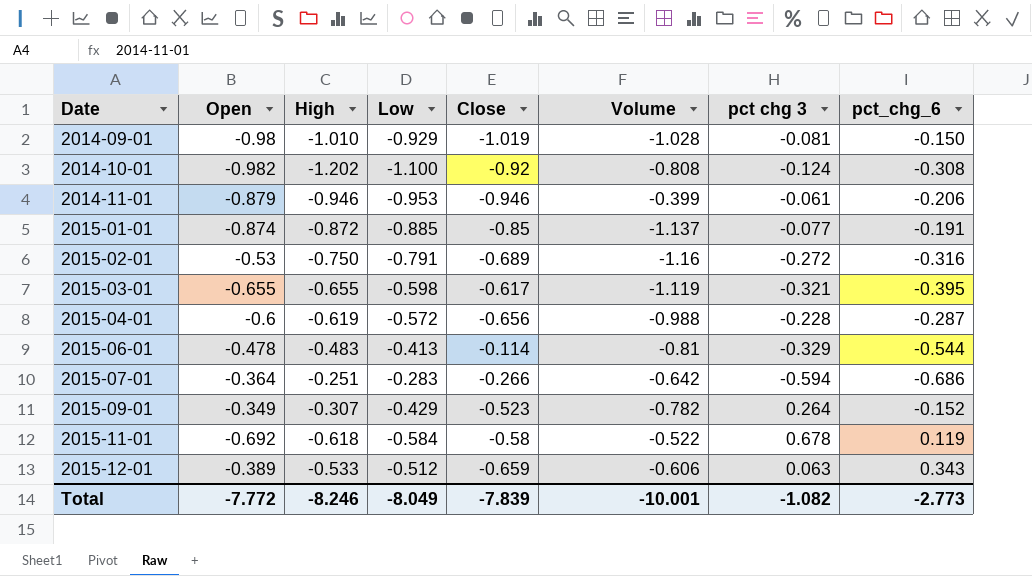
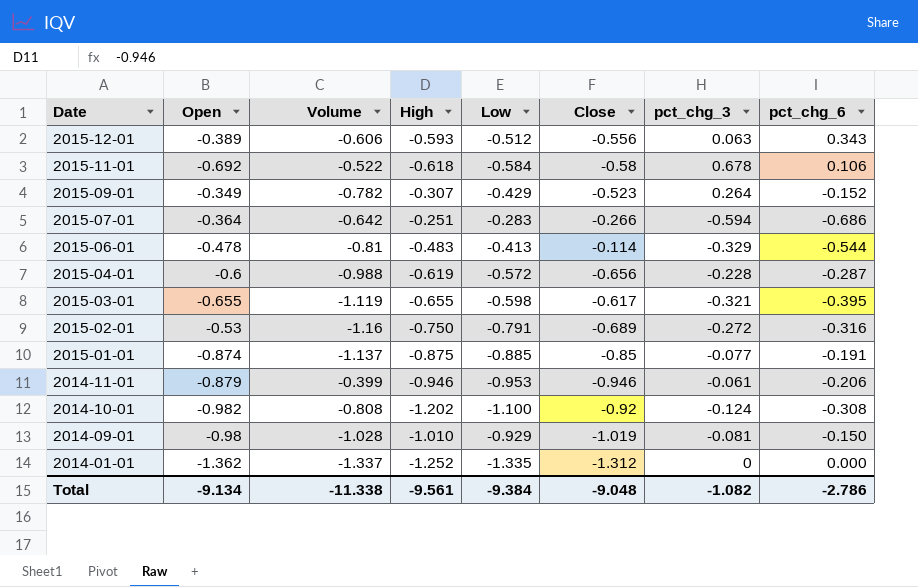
row order: Date ascending -> Date descending
column Volume | position: 6 -> 3
column name: pct chg 3 -> pct_chg_3
2015-12-01 | High: -0.533 -> -0.593
2015-12-01 | Close: -0.659 -> -0.556
2015-11-01 | pct_chg_6: 0.119 -> 0.106
2015-01-01 | High: -0.872 -> -0.875
row 2014-01-01: none -> -1.362 | -1.337 | -1.252 | -1.335 | -1.312 | 0 | 0.000
Total | Open: -7.772 -> -9.134
Total | Volume: -10.001 -> -11.338
Total | High: -8.246 -> -9.561
Total | Low: -8.049 -> -9.384
Total | Close: -7.839 -> -9.048
Total | pct_chg_6: -2.773 -> -2.786

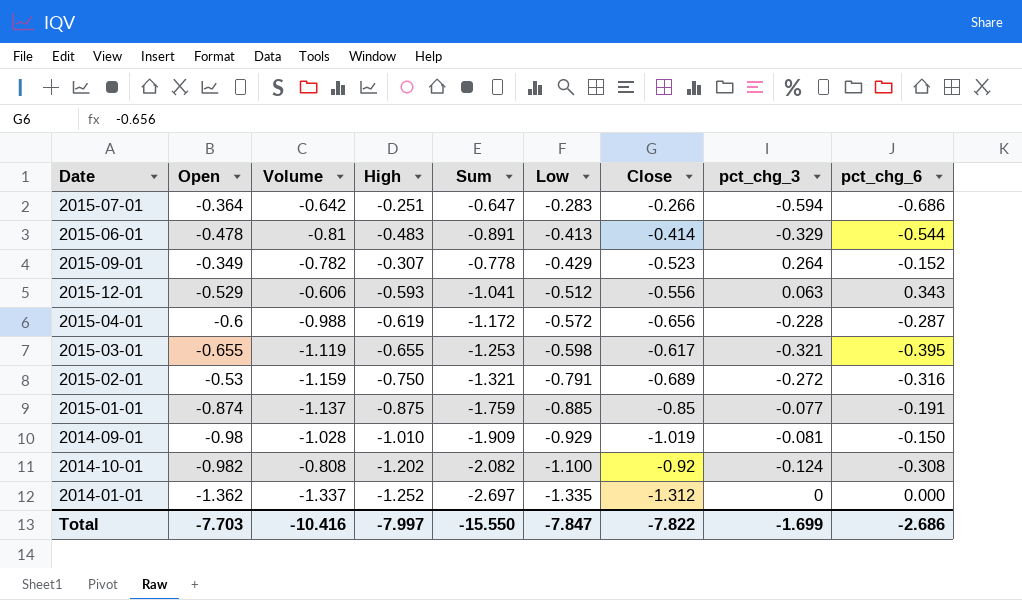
row order: Date descending -> Low descending
column Sum | formula: none -> [Open] + [Low]
row 2015-11-01: -0.692 | -0.522 | -0.618 | -0.584 | -0.58 | 0.678 | 0.106 -> none
row 2014-11-01: -0.879 | -0.399 | -0.946 | -0.953 | -0.946 | -0.061 | -0.206 -> none
2015-06-01 | Close: -0.114 -> -0.414
2015-12-01 | Open: -0.389 -> -0.529
2015-02-01 | Volume: -1.16 -> -1.159
Total | Open: -9.134 -> -7.703
Total | Volume: -11.338 -> -10.416
Total | High: -9.561 -> -7.997
Total | Low: -9.384 -> -7.847
Total | Close: -9.048 -> -7.822
Total | pct_chg_3: -1.082 -> -1.699
Total | pct_chg_6: -2.786 -> -2.686

